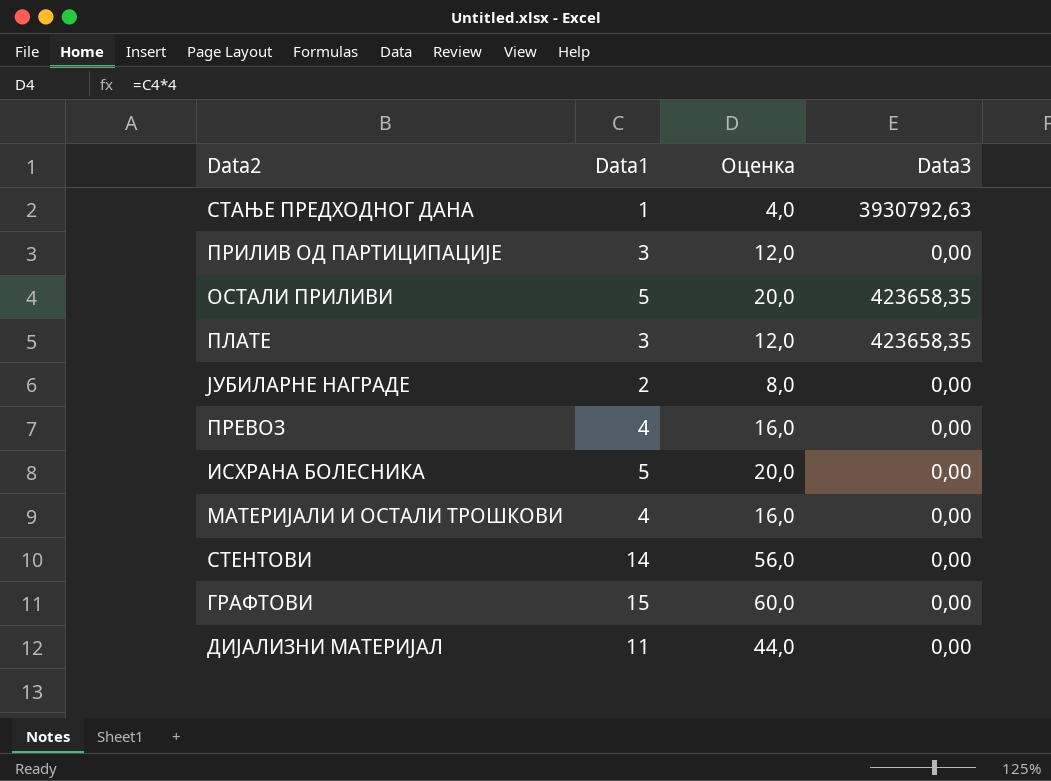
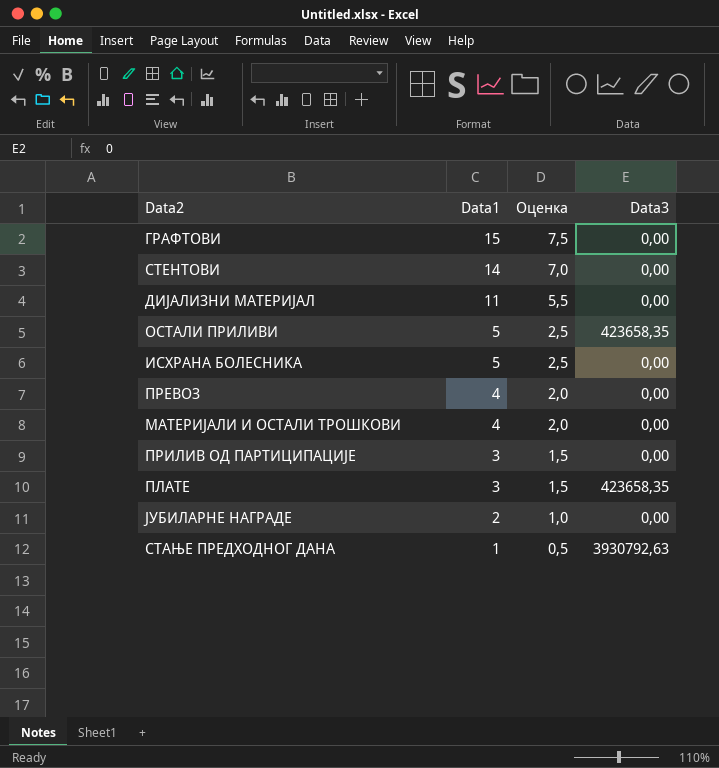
row order: none -> Data1 descending
column Оценка | formula: [Data1] * 4 -> [Data1] * 0,5

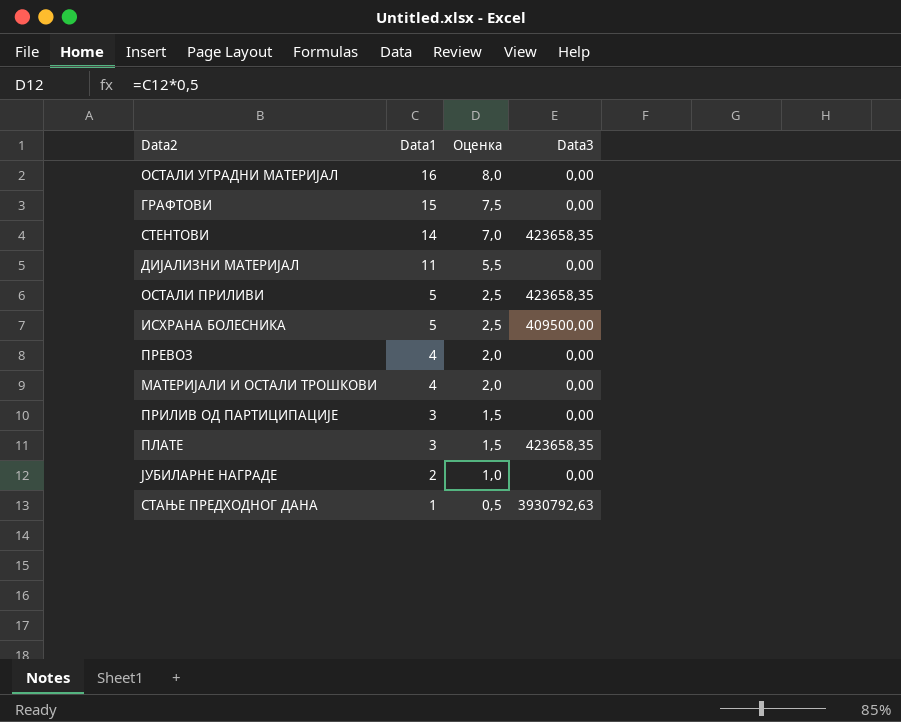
row ОСТАЛИ УГРАДНИ МАТЕРИЈАЛ: none -> 16 | 8,0 | 0,00
СТЕНТОВИ | Data3: 0,00 -> 423658,35
ИСХРАНА БОЛЕСНИКА | Data3: 0,00 -> 409500,00

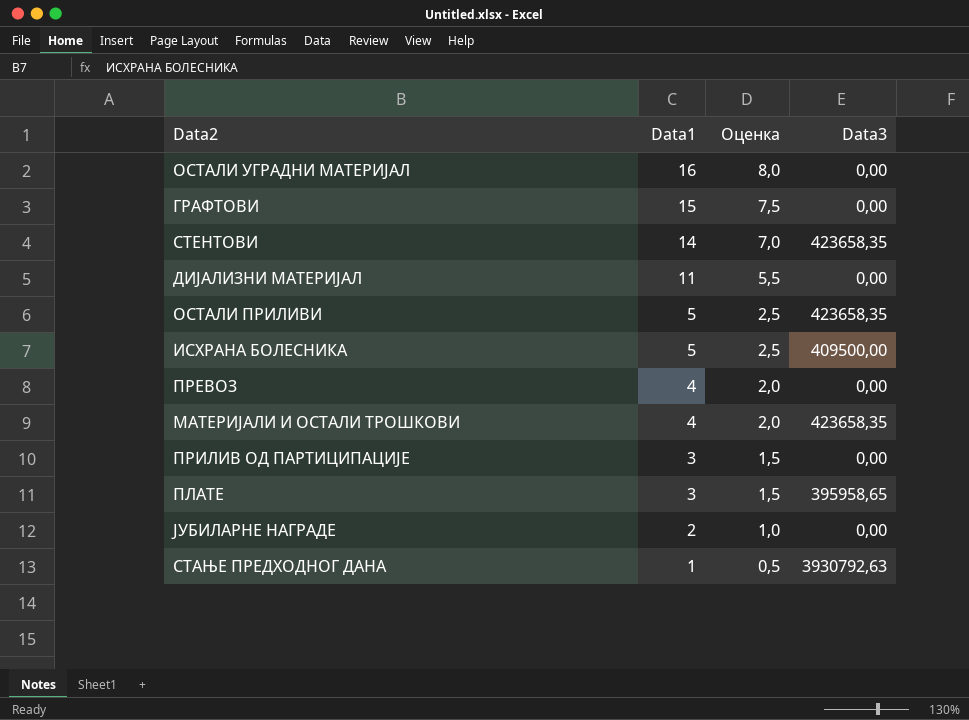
МАТЕРИЈАЛИ И ОСТАЛИ ТРОШКОВИ | Data3: 0,00 -> 423658,35
ПЛАТЕ | Data3: 423658,35 -> 395958,65

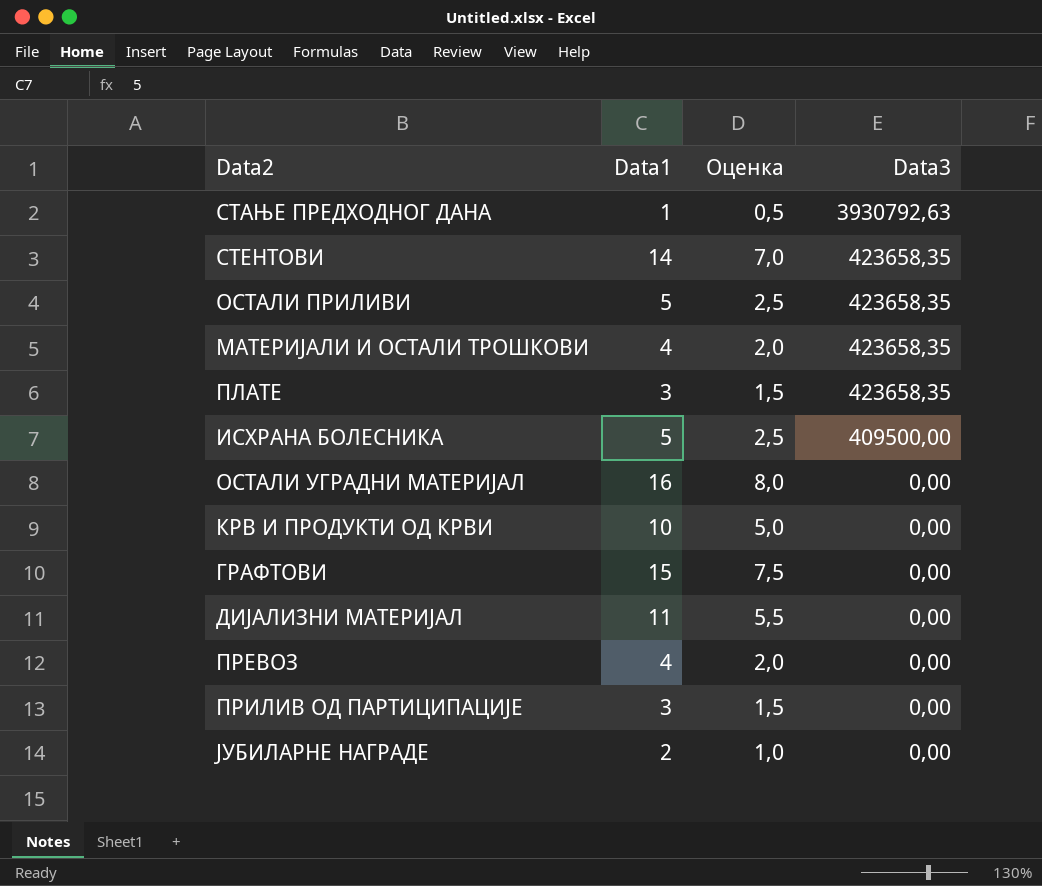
row order: Data1 descending -> Data3 descending
ПЛАТЕ | Data3: 395958,65 -> 423658,35
row КРВ И ПРОДУКТИ ОД КРВИ: none -> 10 | 5,0 | 0,00

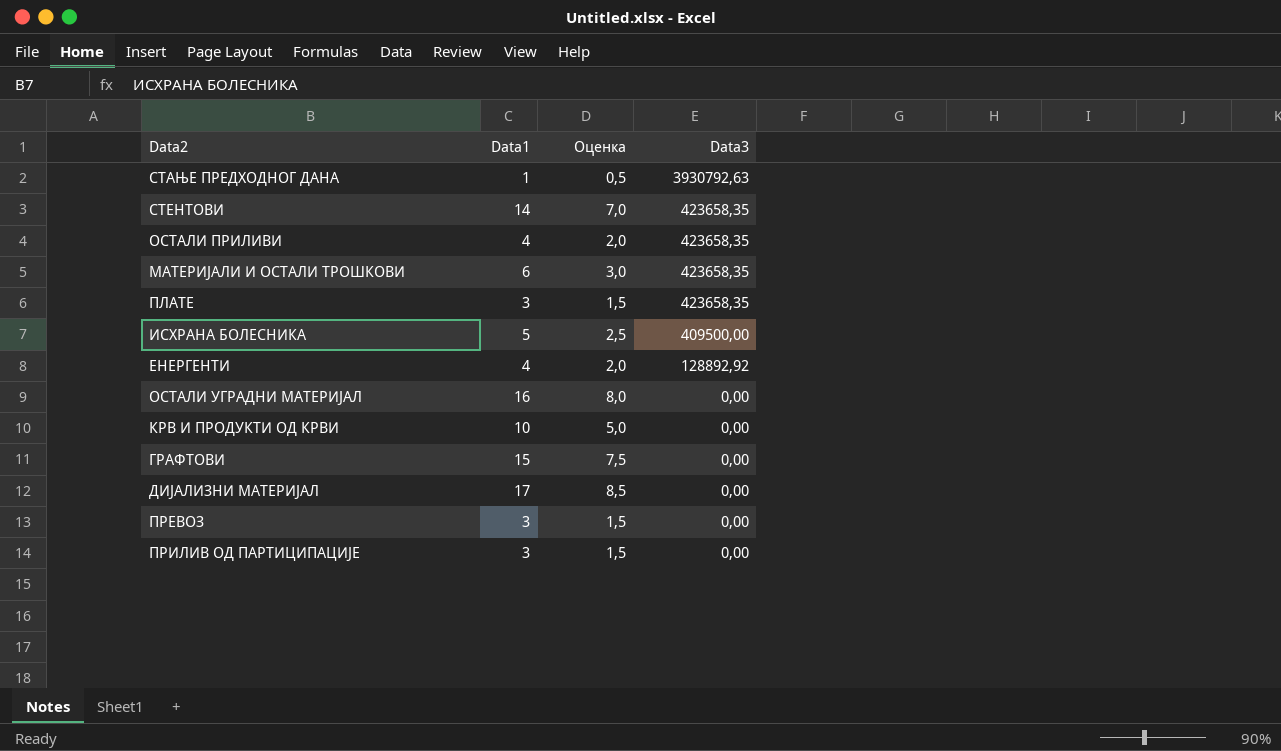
row ЈУБИЛАРНЕ НАГРАДЕ: 2 | 1,0 | 0,00 -> none
ОСТАЛИ ПРИЛИВИ | Data1: 5 -> 4
ОСТАЛИ ПРИЛИВИ | Оценка: 2,5 -> 2,0
МАТЕРИЈАЛИ И ОСТАЛИ ТРОШКОВИ | Data1: 4 -> 6
МАТЕРИЈАЛИ И ОСТАЛИ ТРОШКОВИ | Оценка: 2,0 -> 3,0
row ЕНЕРГЕНТИ: none -> 4 | 2,0 | 128892,92
ДИЈАЛИЗНИ МАТЕРИЈАЛ | Data1: 11 -> 17
ДИЈАЛИЗНИ МАТЕРИЈАЛ | Оценка: 5,5 -> 8,5
ПРЕВОЗ | Data1: 4 -> 3
ПРЕВОЗ | Оценка: 2,0 -> 1,5

